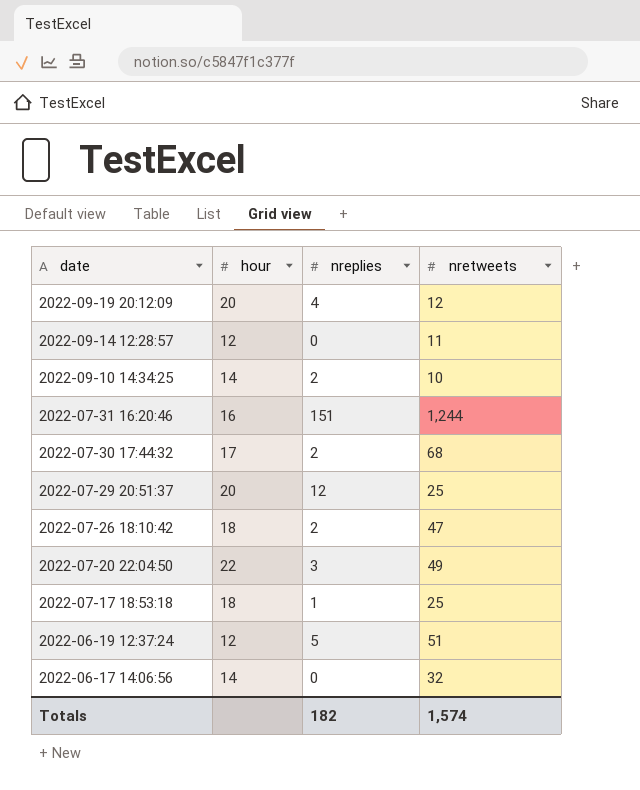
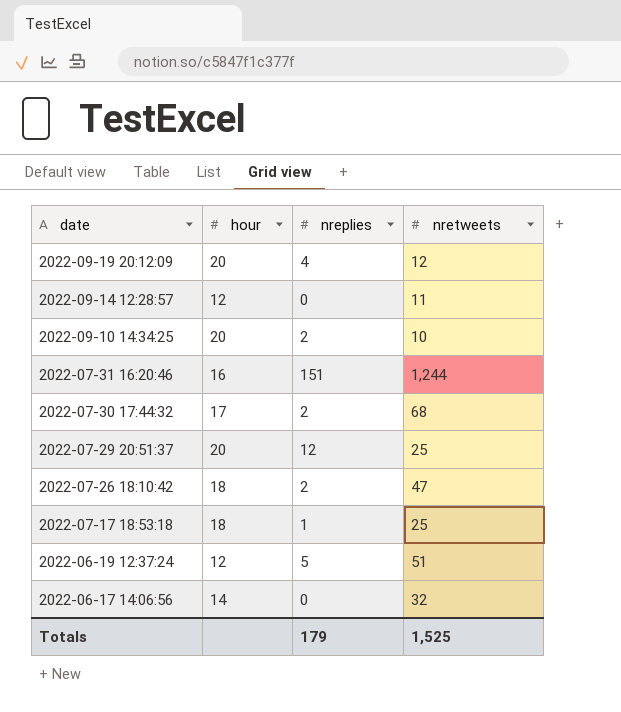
row 2022-07-20 22:04:50: 22 | 3 | 49 -> none
2022-09-10 14:34:25 | hour: 14 -> 20
Totals | nreplies: 182 -> 179
Totals | nretweets: 1,574 -> 1,525

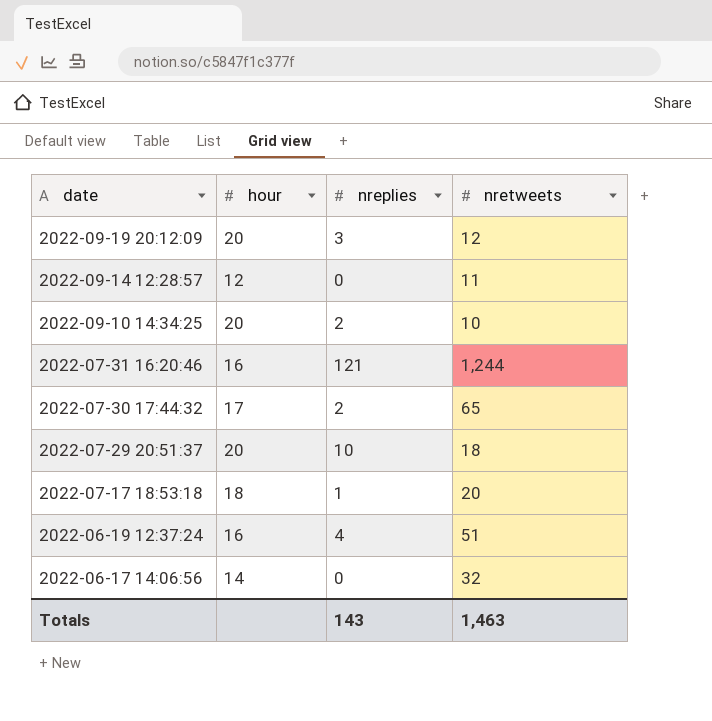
row 2022-07-26 18:10:42: 18 | 2 | 47 -> none
2022-09-19 20:12:09 | nreplies: 4 -> 3
2022-07-31 16:20:46 | nreplies: 151 -> 121
2022-07-30 17:44:32 | nretweets: 68 -> 65
2022-07-29 20:51:37 | nreplies: 12 -> 10
2022-07-29 20:51:37 | nretweets: 25 -> 18
2022-07-17 18:53:18 | nretweets: 25 -> 20
2022-06-19 12:37:24 | hour: 12 -> 16
2022-06-19 12:37:24 | nreplies: 5 -> 4
Totals | nreplies: 179 -> 143
Totals | nretweets: 1,525 -> 1,463

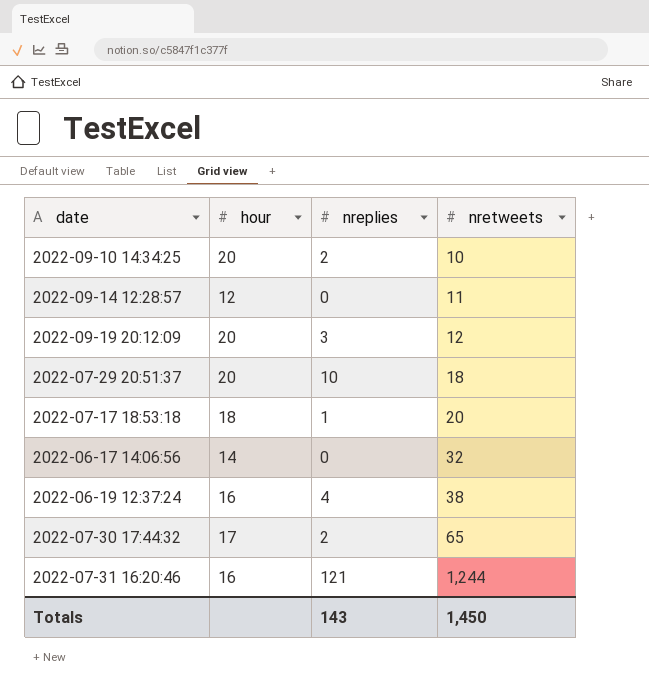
row order: date descending -> nretweets ascending
2022-06-19 12:37:24 | nretweets: 51 -> 38
Totals | nretweets: 1,463 -> 1,450

